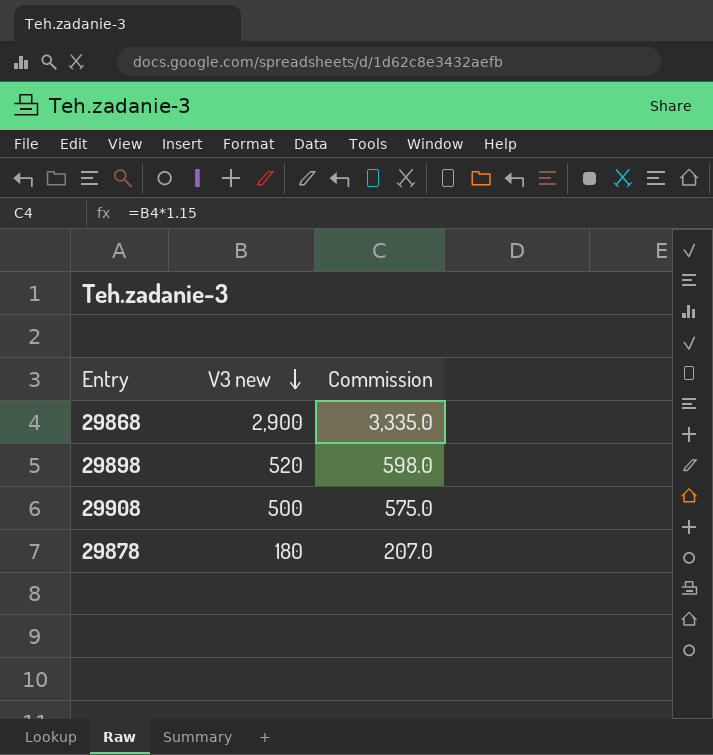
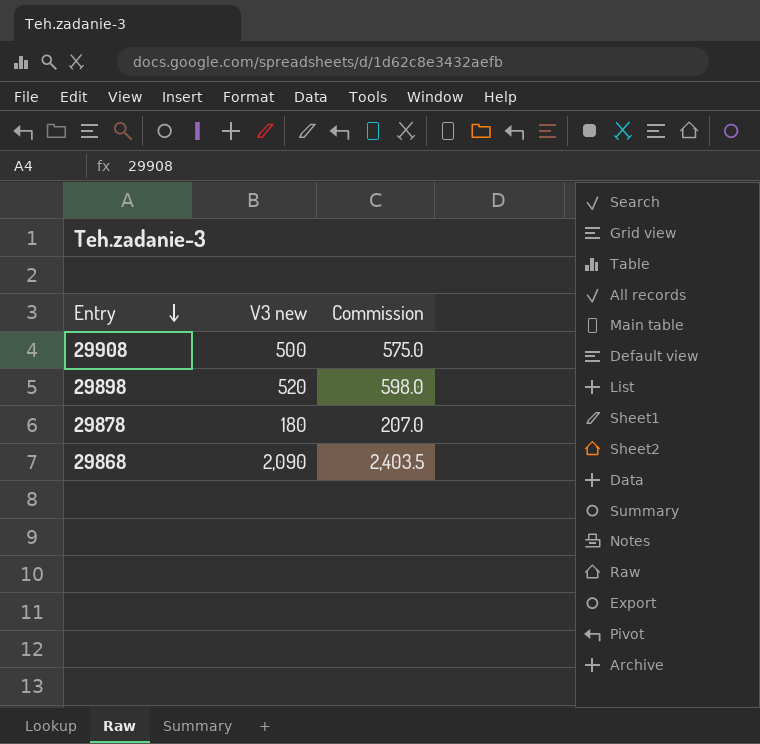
row order: V3 new descending -> Entry descending
29868 | V3 new: 2,900 -> 2,090
29868 | Commission: 3,335.0 -> 2,403.5

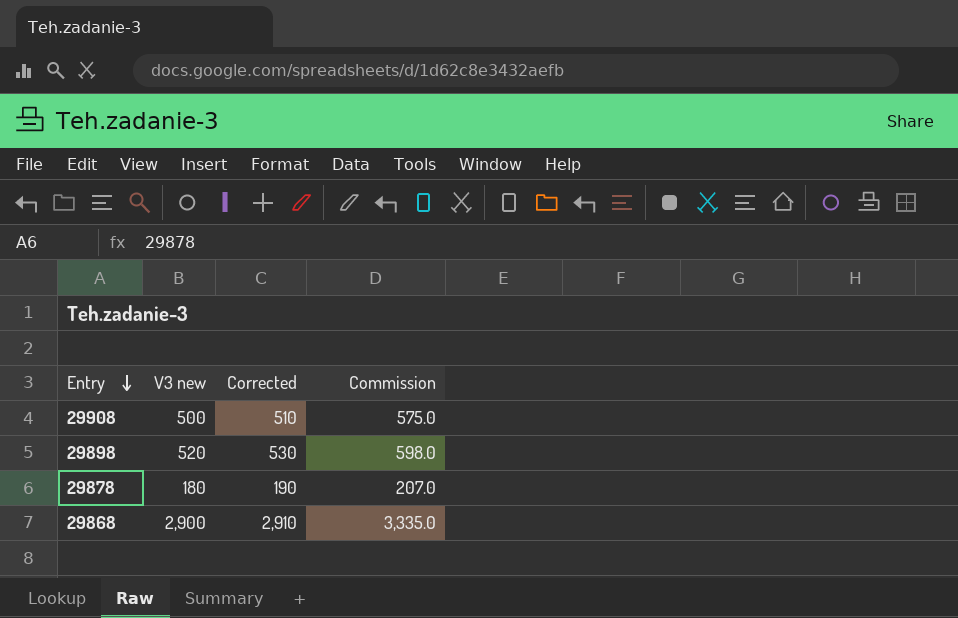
column Corrected | formula: none -> [V3 new] + 10
29868 | V3 new: 2,090 -> 2,900
29868 | Commission: 2,403.5 -> 3,335.0

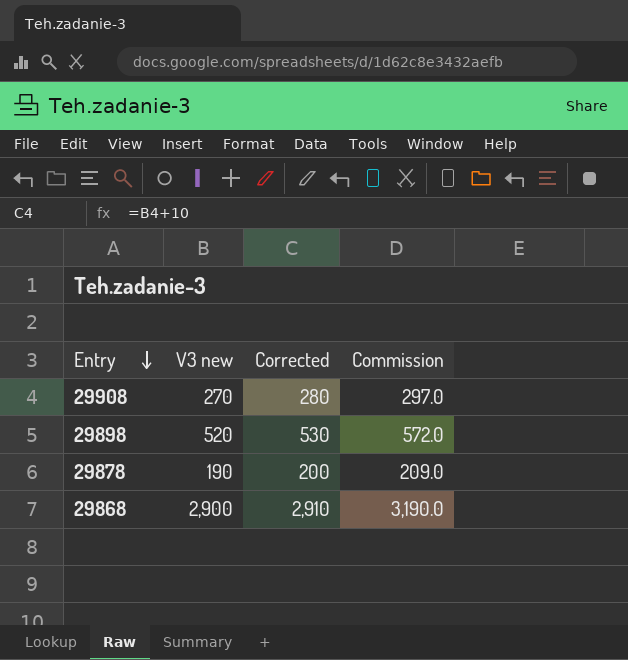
column Commission | formula: [V3 new] * 1.15 -> [V3 new] * 1.1
29908 | V3 new: 500 -> 270
29908 | Corrected: 510 -> 280
29878 | V3 new: 180 -> 190
29878 | Corrected: 190 -> 200

